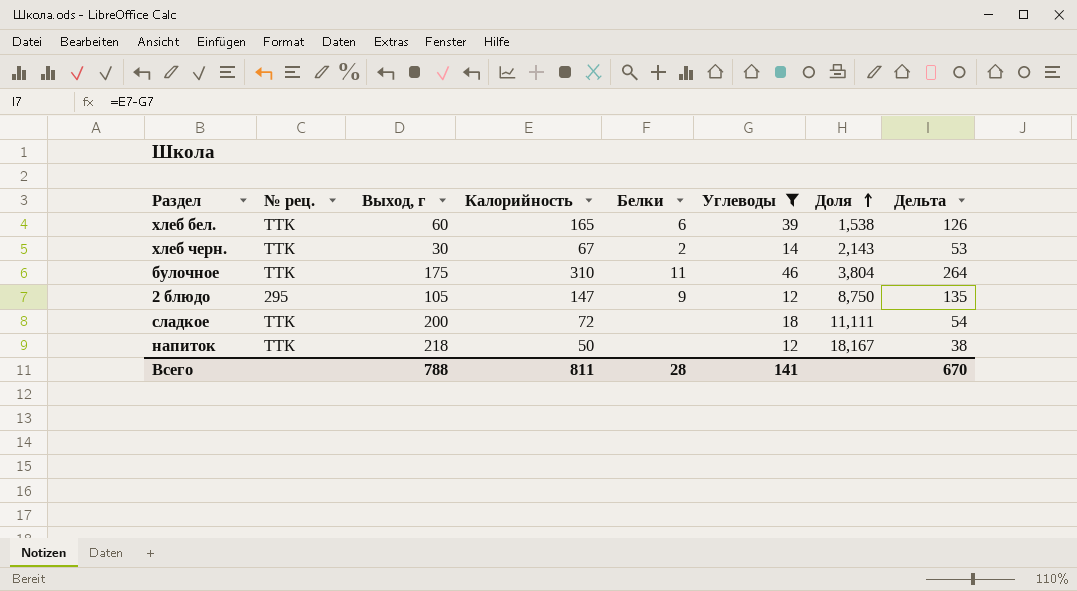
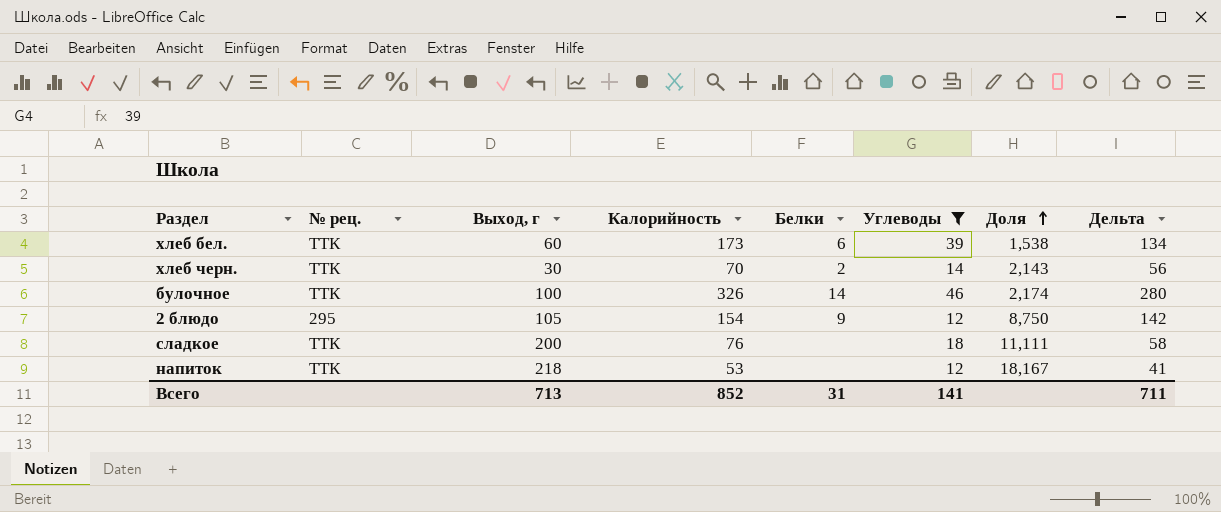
хлеб бел. | Калорийность: 165 -> 173
хлеб бел. | Дельта: 126 -> 134
хлеб черн. | Калорийность: 67 -> 70
хлеб черн. | Дельта: 53 -> 56
булочное | Выход, г: 175 -> 100
булочное | Калорийность: 310 -> 326
булочное | Белки: 11 -> 14
булочное | Доля: 3,804 -> 2,174
булочное | Дельта: 264 -> 280
2 блюдо | Калорийность: 147 -> 154
2 блюдо | Дельта: 135 -> 142
сладкое | Калорийность: 72 -> 76
сладкое | Дельта: 54 -> 58
напиток | Калорийность: 50 -> 53
напиток | Дельта: 38 -> 41
Всего | Выход, г: 788 -> 713
Всего | Калорийность: 811 -> 852
Всего | Белки: 28 -> 31
Всего | Дельта: 670 -> 711

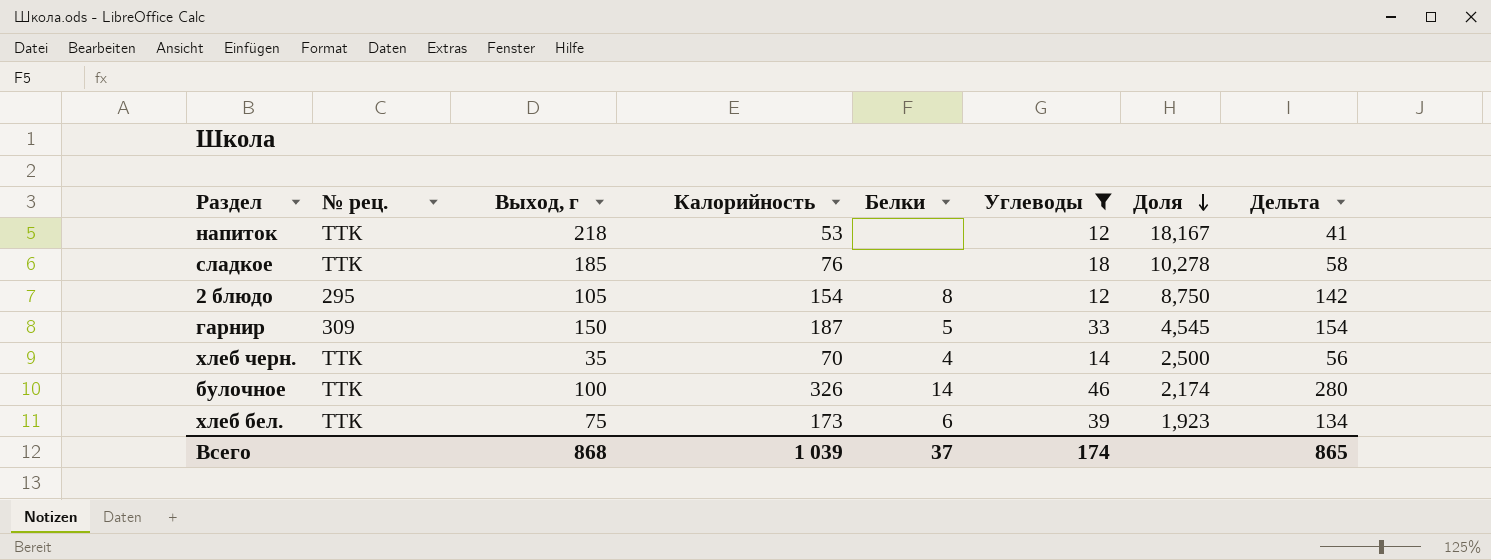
row order: Доля ascending -> Доля descending
сладкое | Выход, г: 200 -> 185
сладкое | Доля: 11,111 -> 10,278
2 блюдо | Белки: 9 -> 8
row гарнир: none -> 309 | 150 | 187 | 5 | 33 | 4,545 | 154
хлеб черн. | Выход, г: 30 -> 35
хлеб черн. | Белки: 2 -> 4
хлеб черн. | Доля: 2,143 -> 2,500
хлеб бел. | Выход, г: 60 -> 75
хлеб бел. | Доля: 1,538 -> 1,923
Всего | Выход, г: 713 -> 868
Всего | Калорийность: 852 -> 1 039
Всего | Белки: 31 -> 37
Всего | Углеводы: 141 -> 174
Всего | Дельта: 711 -> 865

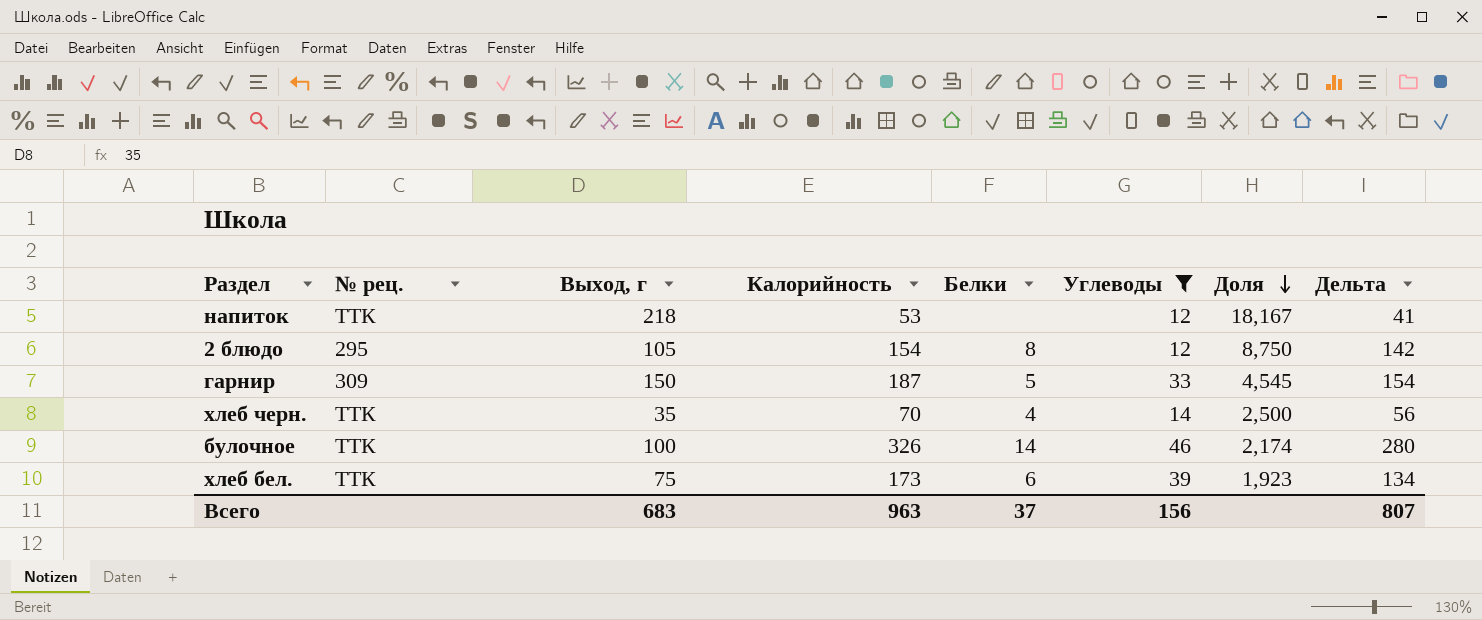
row сладкое: ТТК | 185 | 76 | none | 18 | 10,278 | 58 -> none
Всего | Выход, г: 868 -> 683
Всего | Калорийность: 1 039 -> 963
Всего | Углеводы: 174 -> 156
Всего | Дельта: 865 -> 807

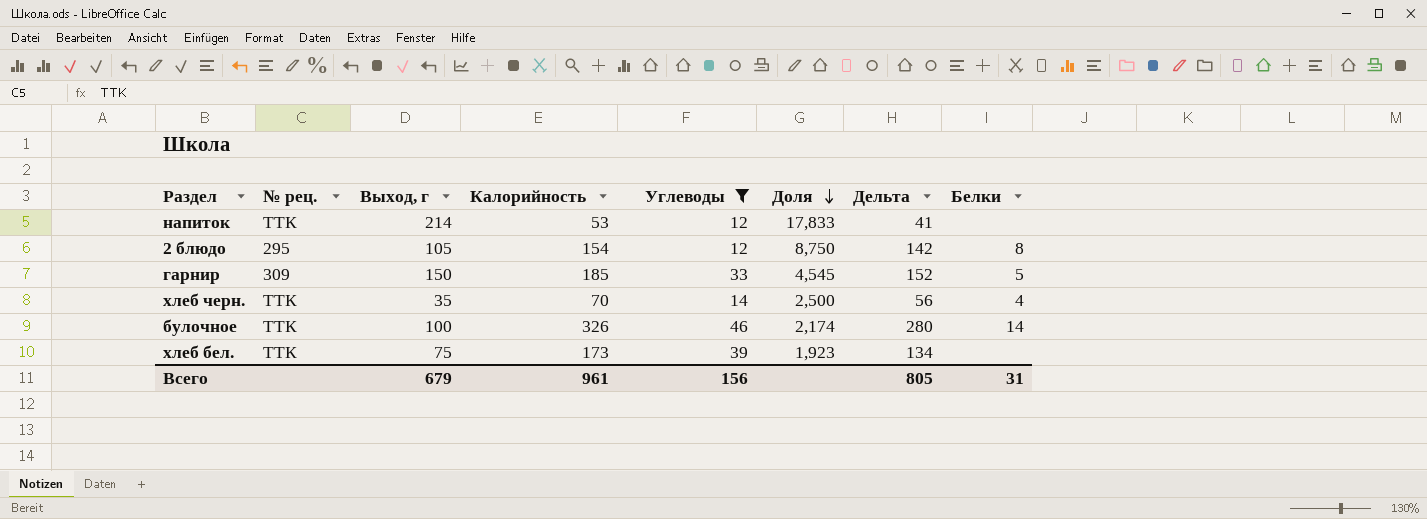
column Белки | position: 5 -> 8
напиток | Выход, г: 218 -> 214
напиток | Доля: 18,167 -> 17,833
гарнир | Калорийность: 187 -> 185
гарнир | Дельта: 154 -> 152
хлеб бел. | Белки: 6 -> none
Всего | Выход, г: 683 -> 679
Всего | Калорийность: 963 -> 961
Всего | Дельта: 807 -> 805
Всего | Белки: 37 -> 31

